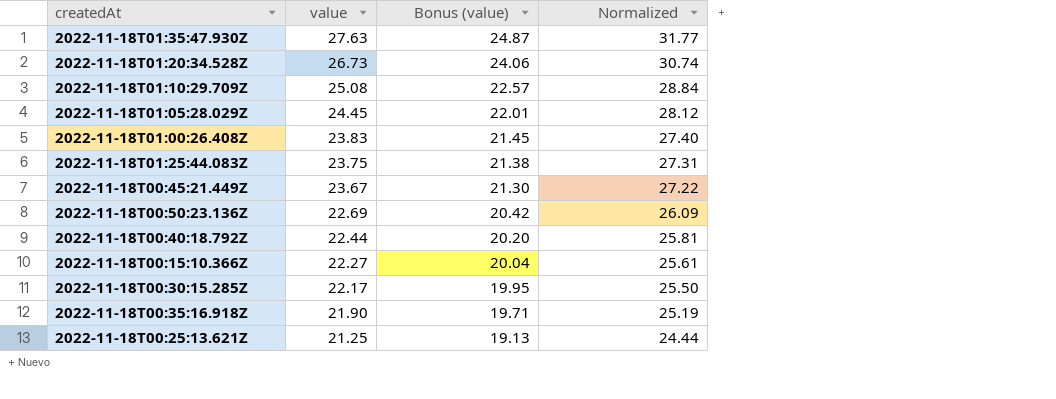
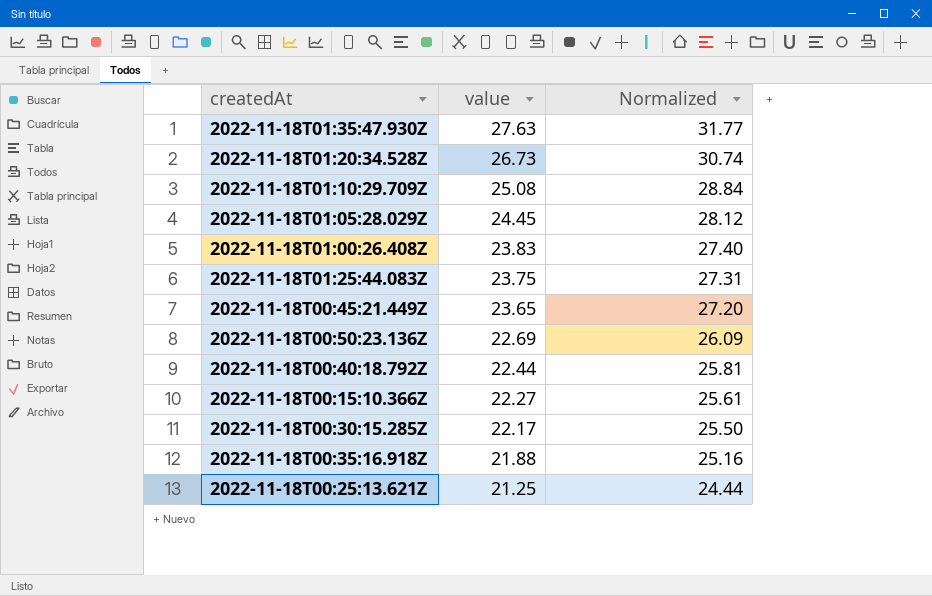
column Bonus (value) | formula: [value] * 0.9 -> none
2022-11-18T00:45:21.449Z | value: 23.67 -> 23.65
2022-11-18T00:45:21.449Z | Normalized: 27.22 -> 27.20
2022-11-18T00:35:16.918Z | value: 21.90 -> 21.88
2022-11-18T00:35:16.918Z | Normalized: 25.19 -> 25.16

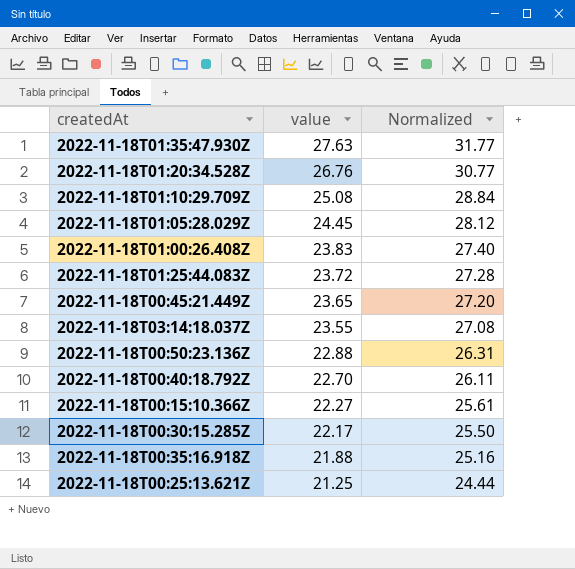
2022-11-18T01:20:34.528Z | value: 26.73 -> 26.76
2022-11-18T01:20:34.528Z | Normalized: 30.74 -> 30.77
2022-11-18T01:25:44.083Z | value: 23.75 -> 23.72
2022-11-18T01:25:44.083Z | Normalized: 27.31 -> 27.28
row 2022-11-18T03:14:18.037Z: none -> 23.55 | 27.08
2022-11-18T00:50:23.136Z | value: 22.69 -> 22.88
2022-11-18T00:50:23.136Z | Normalized: 26.09 -> 26.31
2022-11-18T00:40:18.792Z | value: 22.44 -> 22.70
2022-11-18T00:40:18.792Z | Normalized: 25.81 -> 26.11

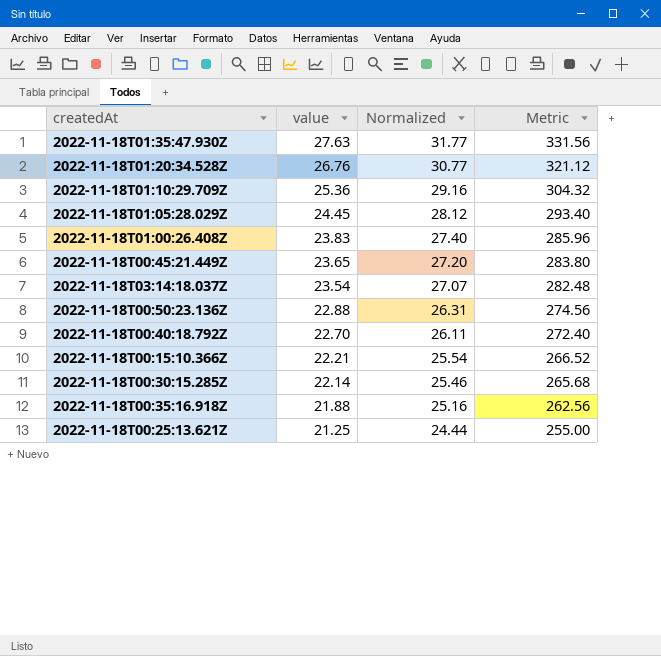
column Metric | formula: none -> [value] * 12
row 2022-11-18T01:25:44.083Z: 23.72 | 27.28 -> none
2022-11-18T01:10:29.709Z | value: 25.08 -> 25.36
2022-11-18T01:10:29.709Z | Normalized: 28.84 -> 29.16
2022-11-18T03:14:18.037Z | value: 23.55 -> 23.54
2022-11-18T03:14:18.037Z | Normalized: 27.08 -> 27.07
2022-11-18T00:15:10.366Z | value: 22.27 -> 22.21
2022-11-18T00:15:10.366Z | Normalized: 25.61 -> 25.54
2022-11-18T00:30:15.285Z | value: 22.17 -> 22.14
2022-11-18T00:30:15.285Z | Normalized: 25.50 -> 25.46

